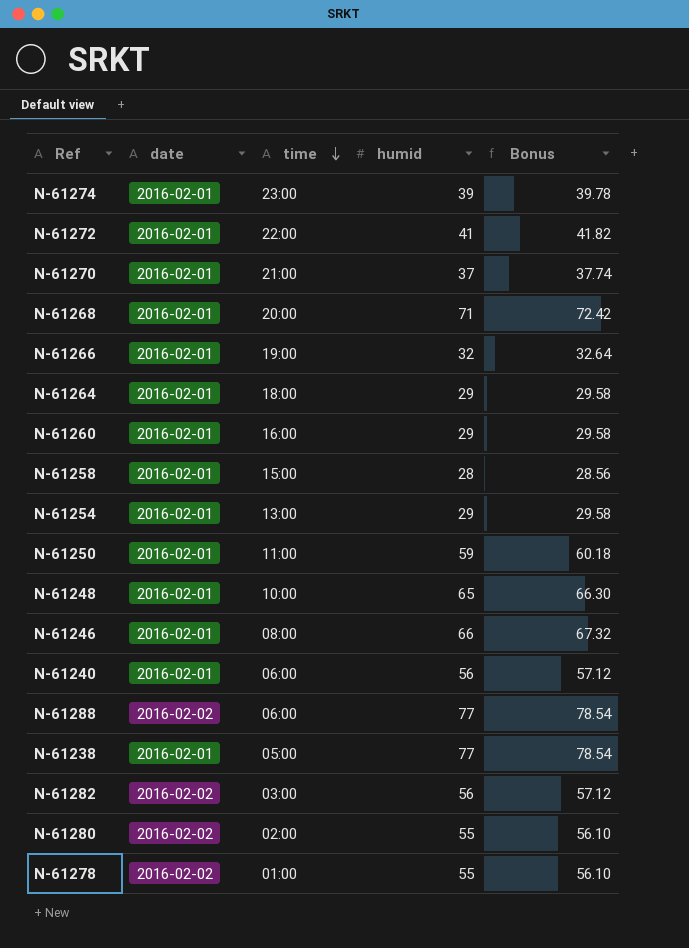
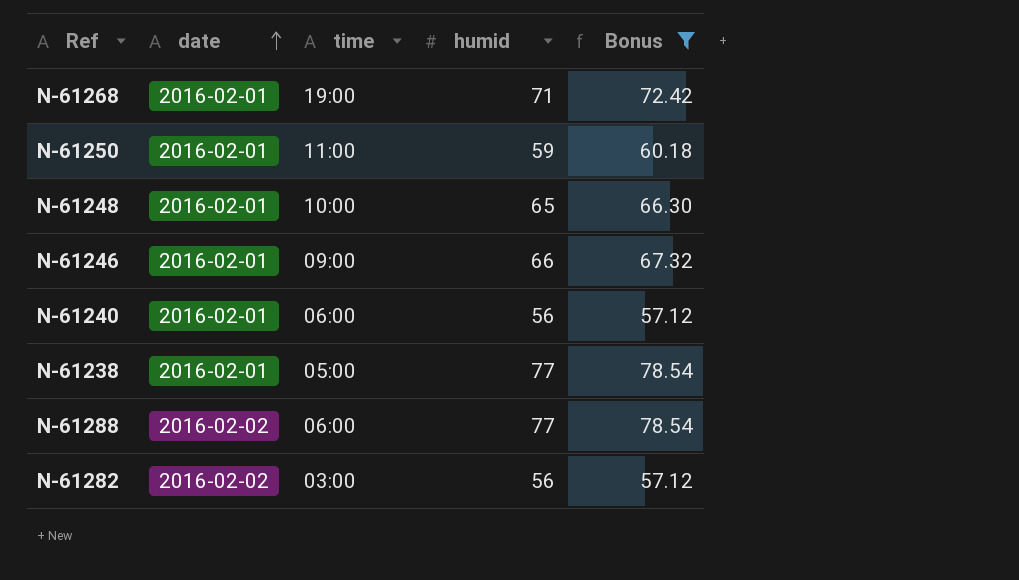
filter: none -> Bonus >= 57.12
row order: time descending -> date ascending
N-61268 | time: 20:00 -> 19:00
N-61246 | time: 08:00 -> 09:00

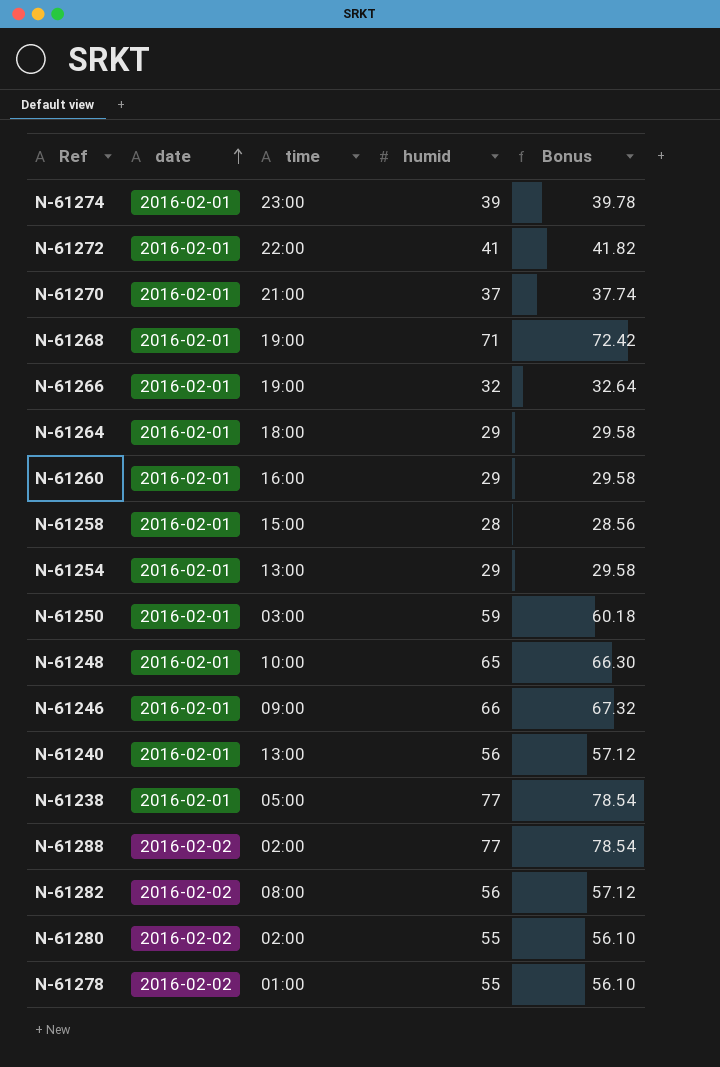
filter: Bonus >= 57.12 -> none
N-61250 | time: 11:00 -> 03:00
N-61240 | time: 06:00 -> 13:00
N-61288 | time: 06:00 -> 02:00
N-61282 | time: 03:00 -> 08:00

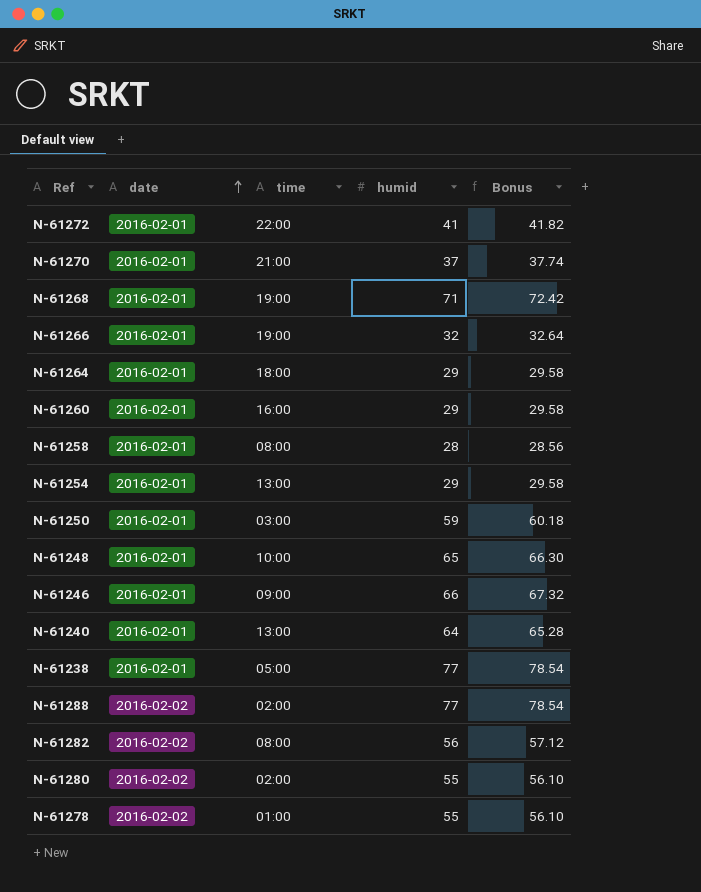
row N-61274: 2016-02-01 | 23:00 | 39 | 39.78 -> none
N-61258 | time: 15:00 -> 08:00
N-61240 | humid: 56 -> 64
N-61240 | Bonus: 57.12 -> 65.28

